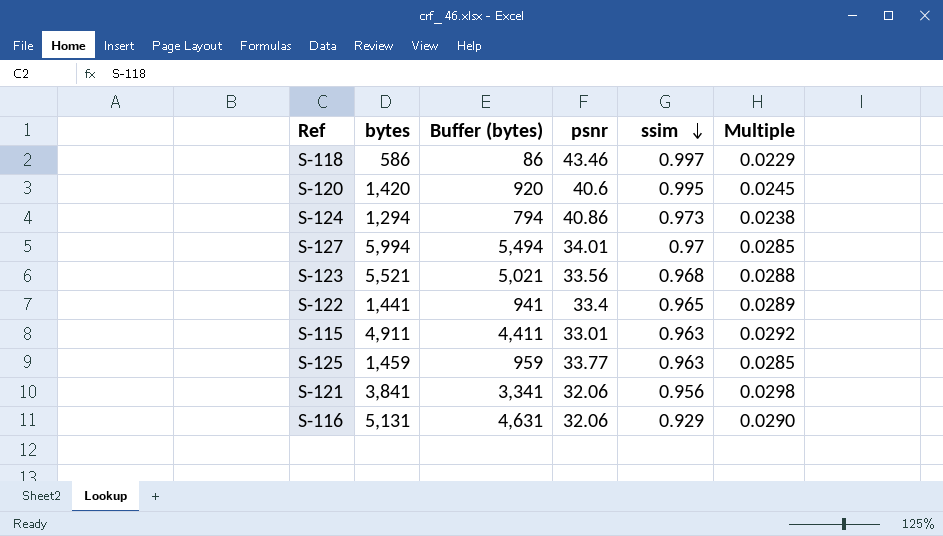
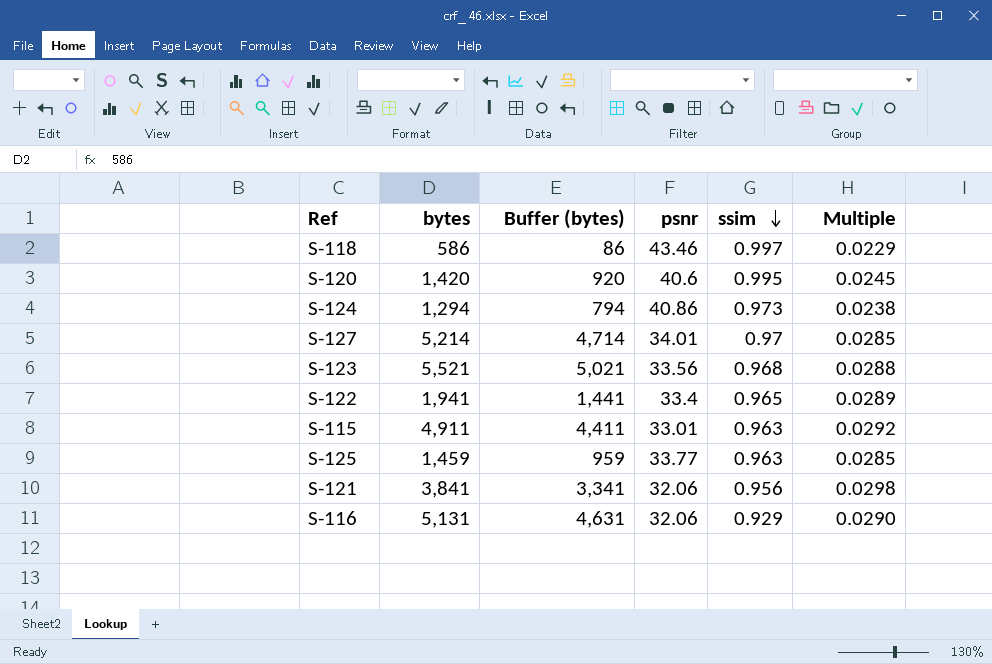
S-127 | bytes: 5,994 -> 5,214
S-127 | Buffer (bytes): 5,494 -> 4,714
S-122 | bytes: 1,441 -> 1,941
S-122 | Buffer (bytes): 941 -> 1,441

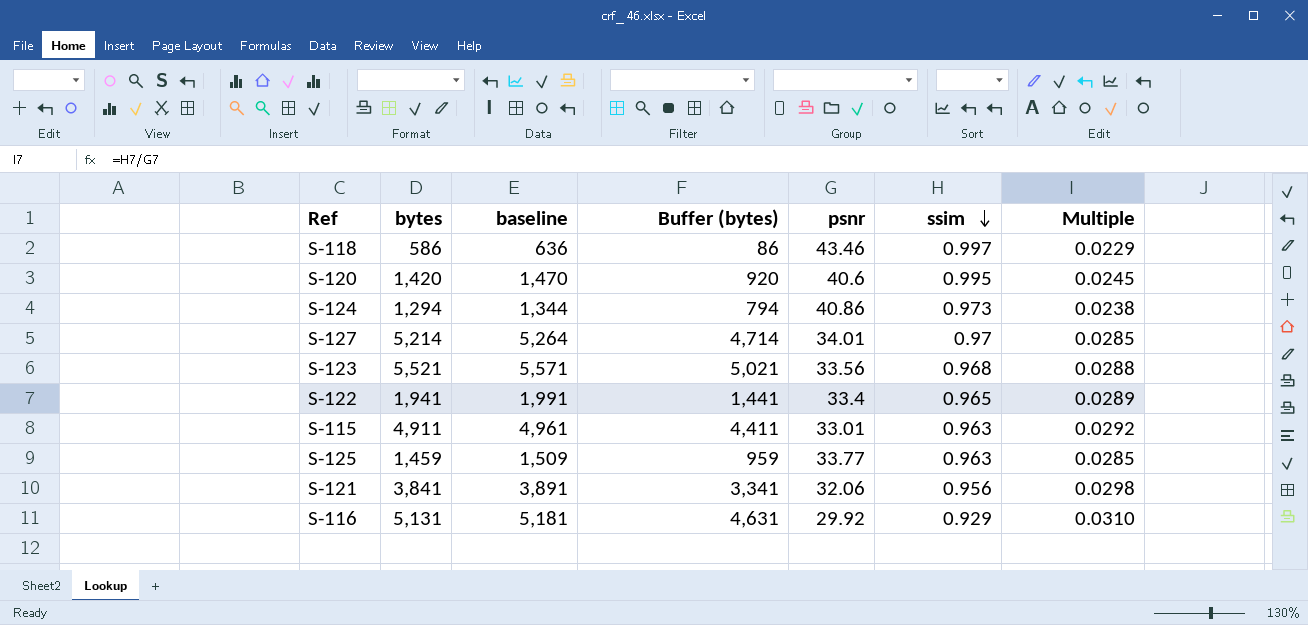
column baseline | formula: none -> [bytes] + 50
S-116 | psnr: 32.06 -> 29.92
S-116 | Multiple: 0.0290 -> 0.0310

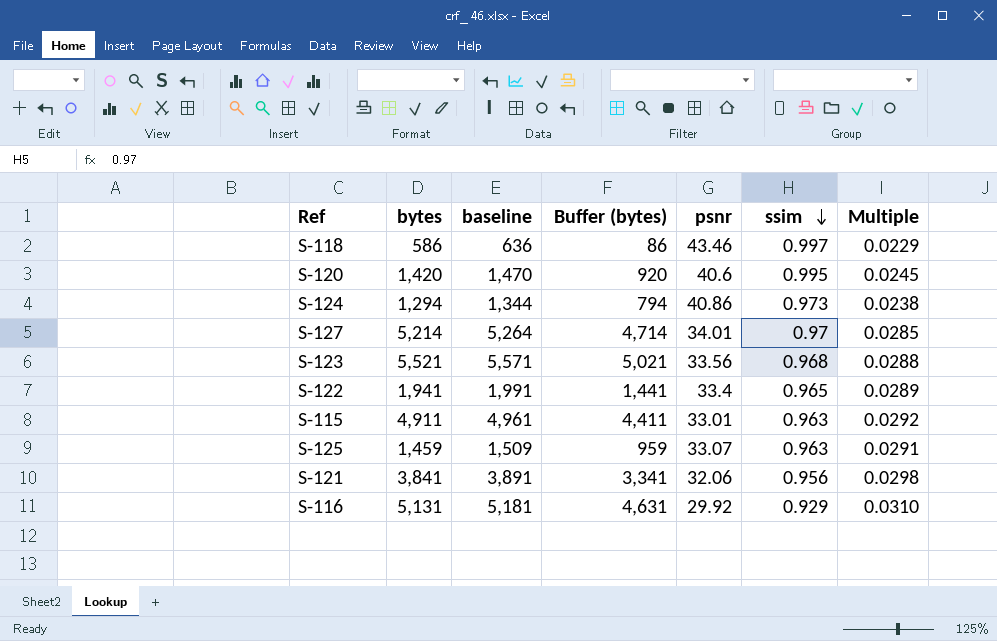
S-125 | psnr: 33.77 -> 33.07
S-125 | Multiple: 0.0285 -> 0.0291

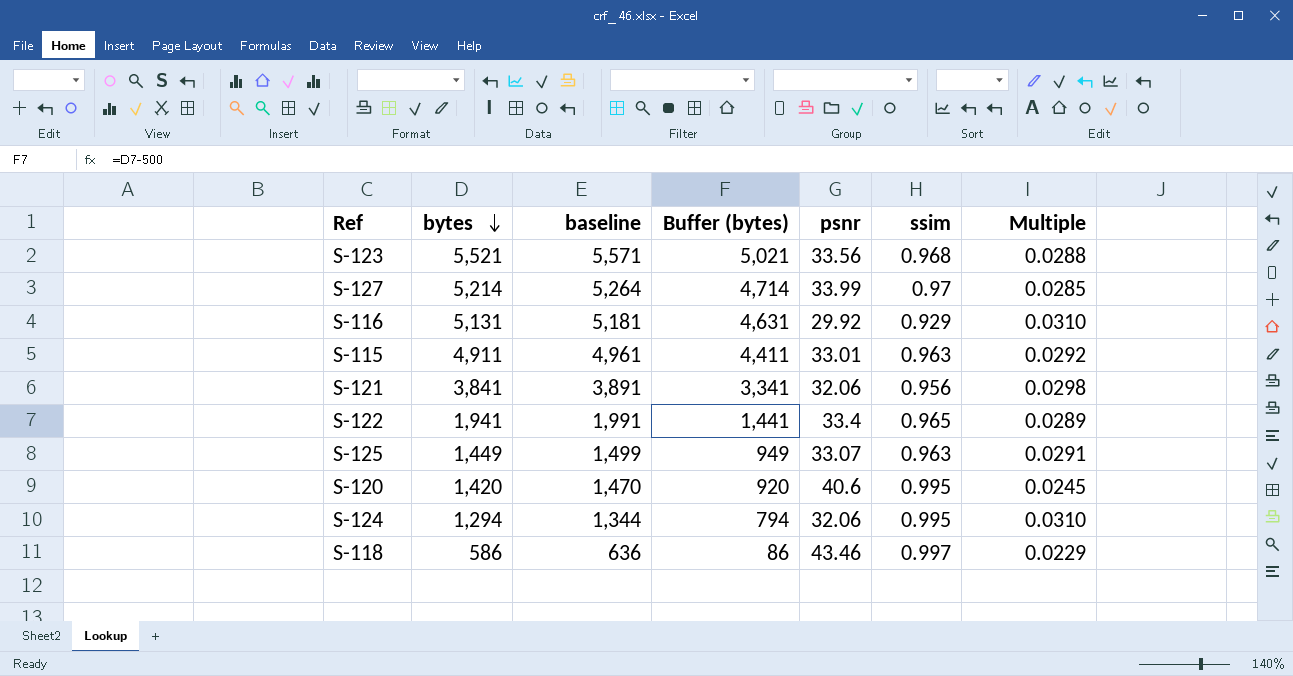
row order: ssim descending -> bytes descending
S-127 | psnr: 34.01 -> 33.99
S-125 | bytes: 1,459 -> 1,449
S-125 | baseline: 1,509 -> 1,499
S-125 | Buffer (bytes): 959 -> 949
S-124 | psnr: 40.86 -> 32.06
S-124 | ssim: 0.973 -> 0.995
S-124 | Multiple: 0.0238 -> 0.0310

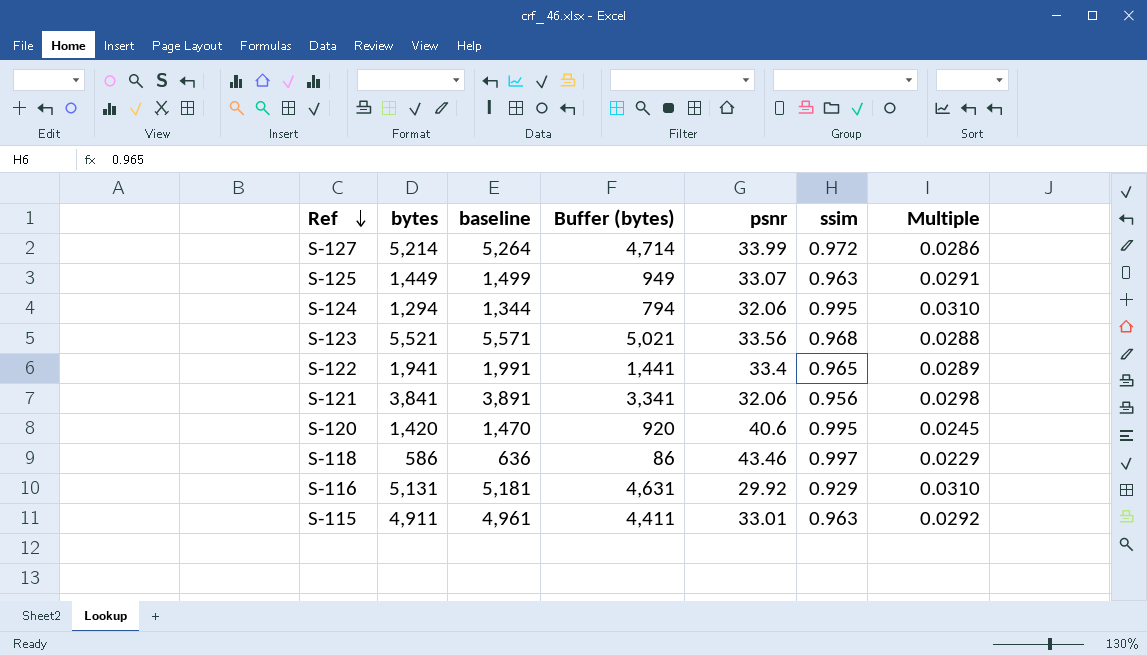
row order: bytes descending -> Ref descending
S-127 | ssim: 0.97 -> 0.972
S-127 | Multiple: 0.0285 -> 0.0286

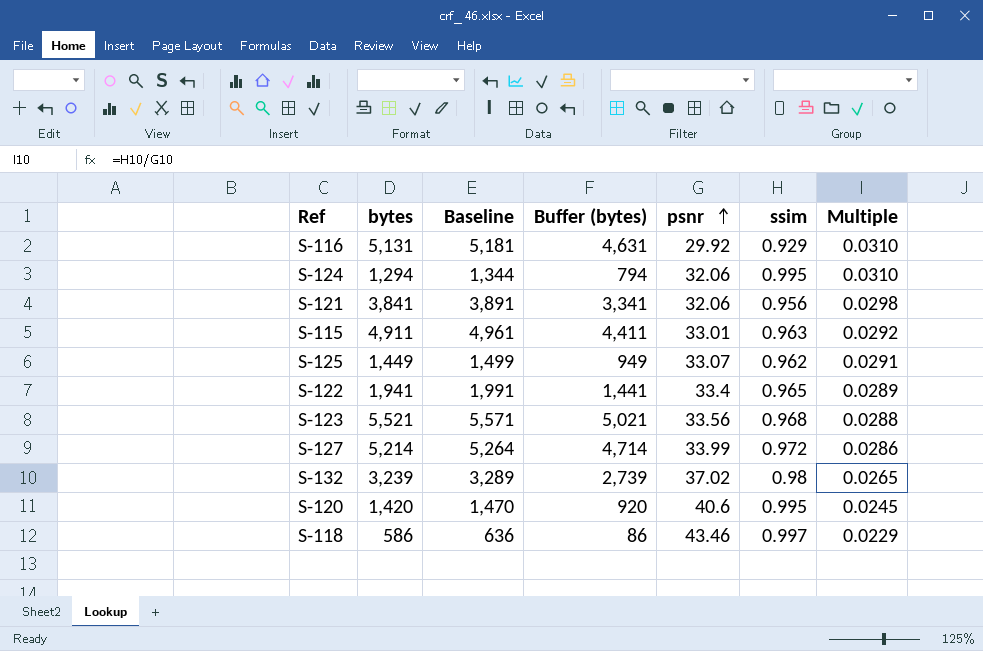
row order: Ref descending -> psnr ascending
column name: baseline -> Baseline
S-125 | ssim: 0.963 -> 0.962
row S-132: none -> 3,239 | 3,289 | 2,739 | 37.02 | 0.98 | 0.0265

